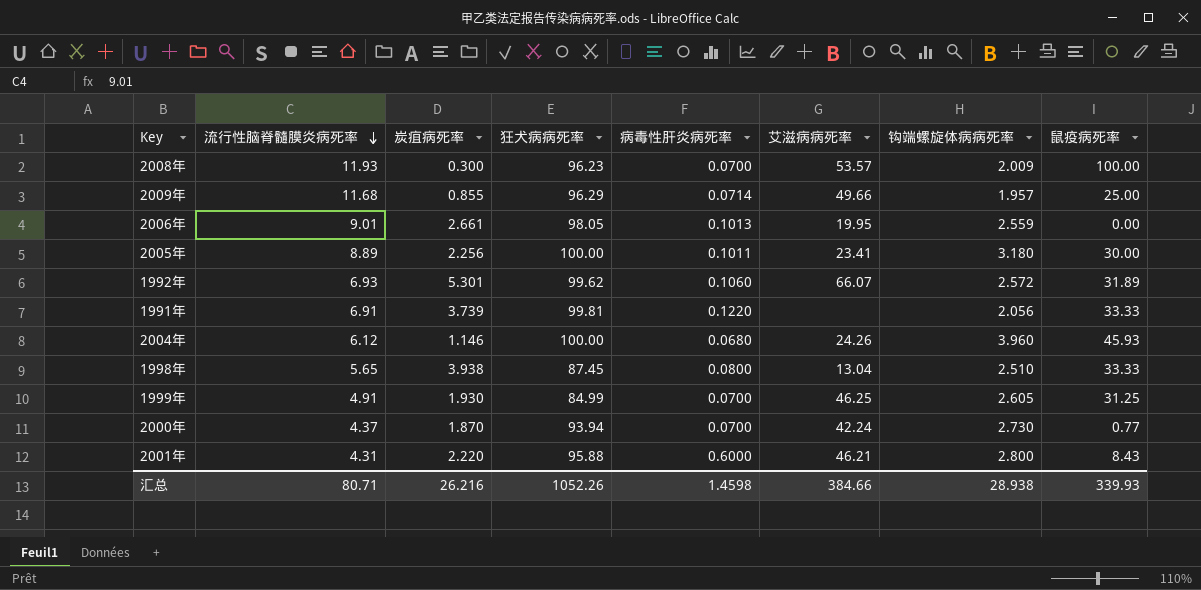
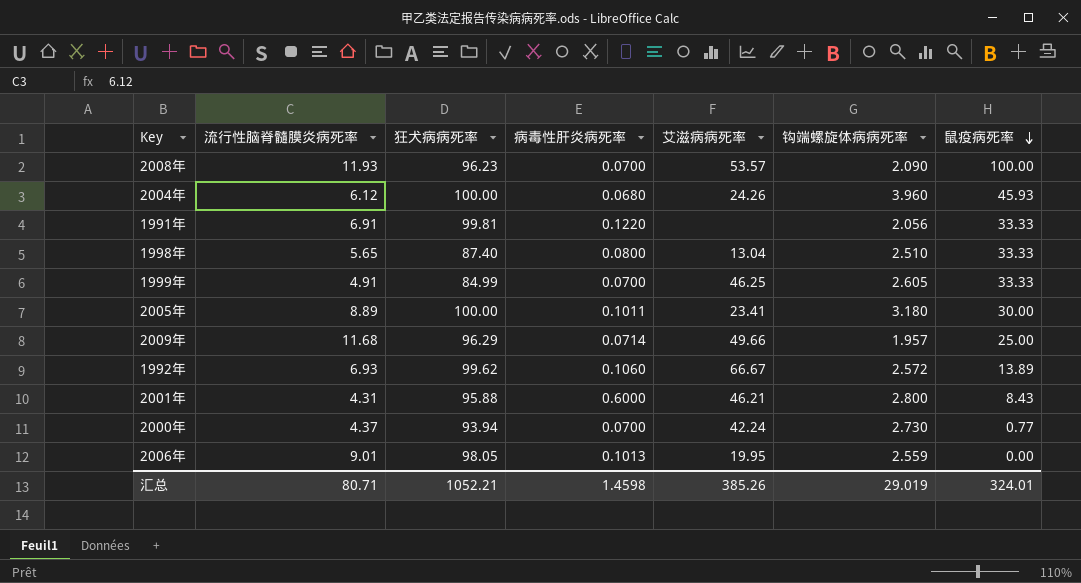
row order: 流行性脑脊髓膜炎病死率 descending -> 鼠疫病死率 descending
column 炭疽病死率 | position: 3 -> none
2008年 | 钩端螺旋体病病死率: 2.009 -> 2.090
1998年 | 狂犬病病死率: 87.45 -> 87.40
1999年 | 鼠疫病死率: 31.25 -> 33.33
1992年 | 艾滋病病死率: 66.07 -> 66.67
1992年 | 鼠疫病死率: 31.89 -> 13.89
汇总 | 狂犬病病死率: 1052.26 -> 1052.21
汇总 | 艾滋病病死率: 384.66 -> 385.26
汇总 | 钩端螺旋体病病死率: 28.938 -> 29.019
汇总 | 鼠疫病死率: 339.93 -> 324.01

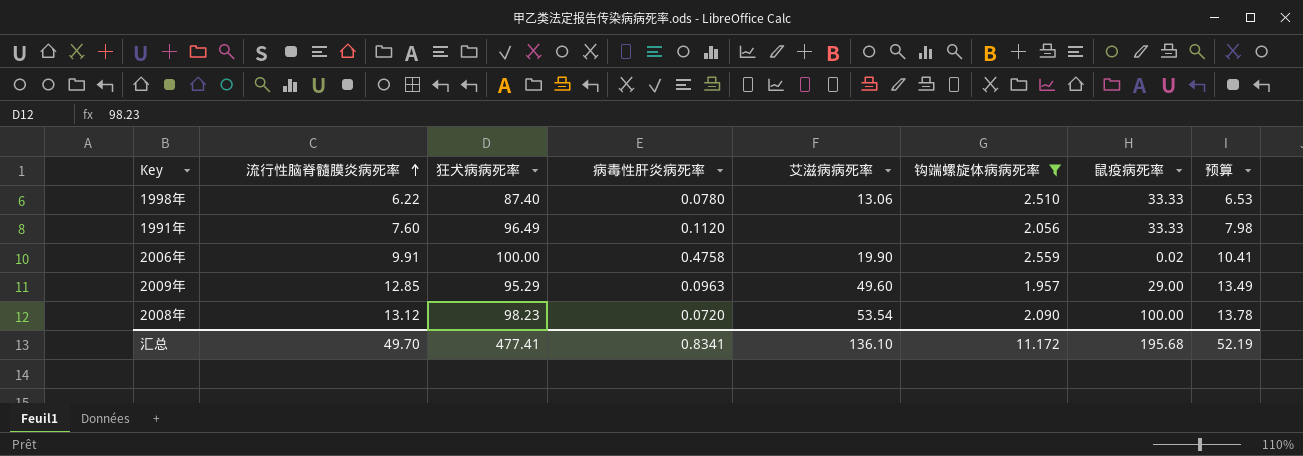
filter: none -> 钩端螺旋体病病死率 <= 2.559
row order: 鼠疫病死率 descending -> 流行性脑脊髓膜炎病死率 ascending
column 预算 | formula: none -> [流行性脑脊髓膜炎病死率] * 1.05
1998年 | 流行性脑脊髓膜炎病死率: 5.65 -> 6.22
1998年 | 病毒性肝炎病死率: 0.0800 -> 0.0780
1998年 | 艾滋病病死率: 13.04 -> 13.06
1991年 | 流行性脑脊髓膜炎病死率: 6.91 -> 7.60
1991年 | 狂犬病病死率: 99.81 -> 96.49
1991年 | 病毒性肝炎病死率: 0.1220 -> 0.1120
2006年 | 流行性脑脊髓膜炎病死率: 9.01 -> 9.91
2006年 | 狂犬病病死率: 98.05 -> 100.00
2006年 | 病毒性肝炎病死率: 0.1013 -> 0.4758
2006年 | 艾滋病病死率: 19.95 -> 19.90
2006年 | 鼠疫病死率: 0.00 -> 0.02
2009年 | 流行性脑脊髓膜炎病死率: 11.68 -> 12.85
2009年 | 狂犬病病死率: 96.29 -> 95.29
2009年 | 病毒性肝炎病死率: 0.0714 -> 0.0963
2009年 | 艾滋病病死率: 49.66 -> 49.60
2009年 | 鼠疫病死率: 25.00 -> 29.00
2008年 | 流行性脑脊髓膜炎病死率: 11.93 -> 13.12
2008年 | 狂犬病病死率: 96.23 -> 98.23
2008年 | 病毒性肝炎病死率: 0.0700 -> 0.0720
2008年 | 艾滋病病死率: 53.57 -> 53.54
汇总 | 流行性脑脊髓膜炎病死率: 80.71 -> 49.70
汇总 | 狂犬病病死率: 1052.21 -> 477.41
汇总 | 病毒性肝炎病死率: 1.4598 -> 0.8341
汇总 | 艾滋病病死率: 385.26 -> 136.10
汇总 | 钩端螺旋体病病死率: 29.019 -> 11.172
汇总 | 鼠疫病死率: 324.01 -> 195.68

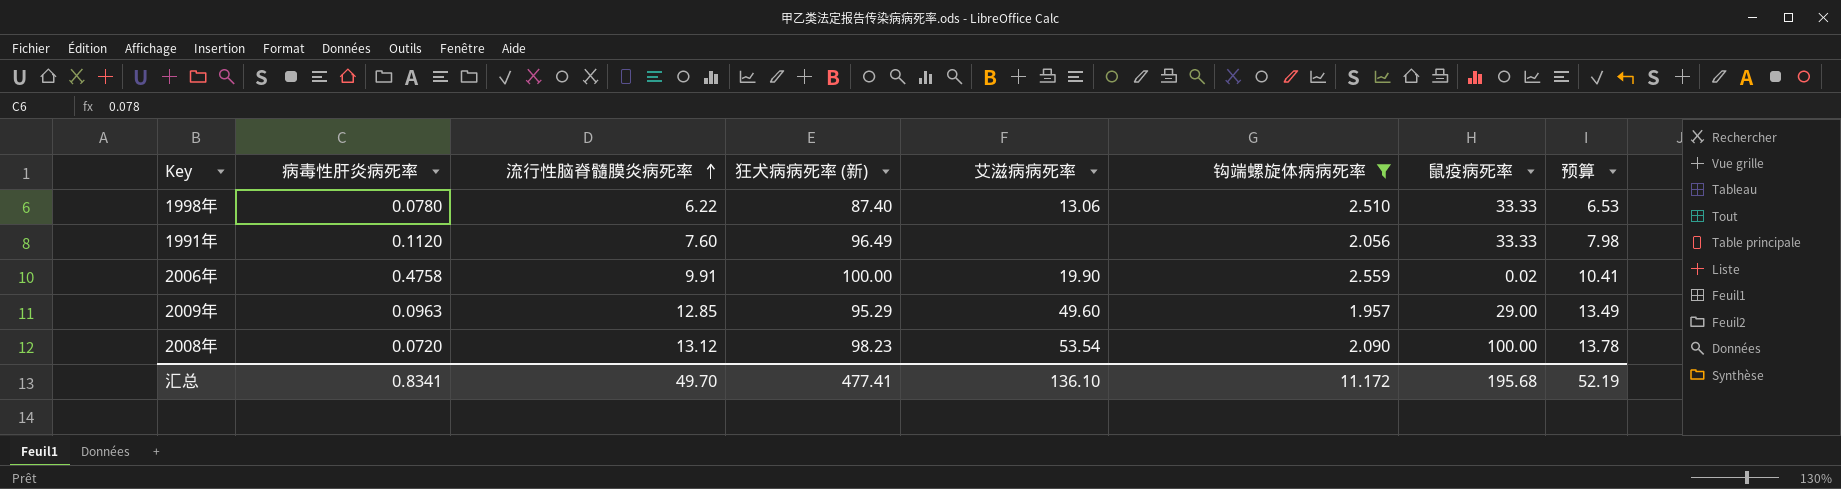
column 病毒性肝炎病死率 | position: 4 -> 2
column name: 狂犬病病死率 -> 狂犬病病死率 (新)

